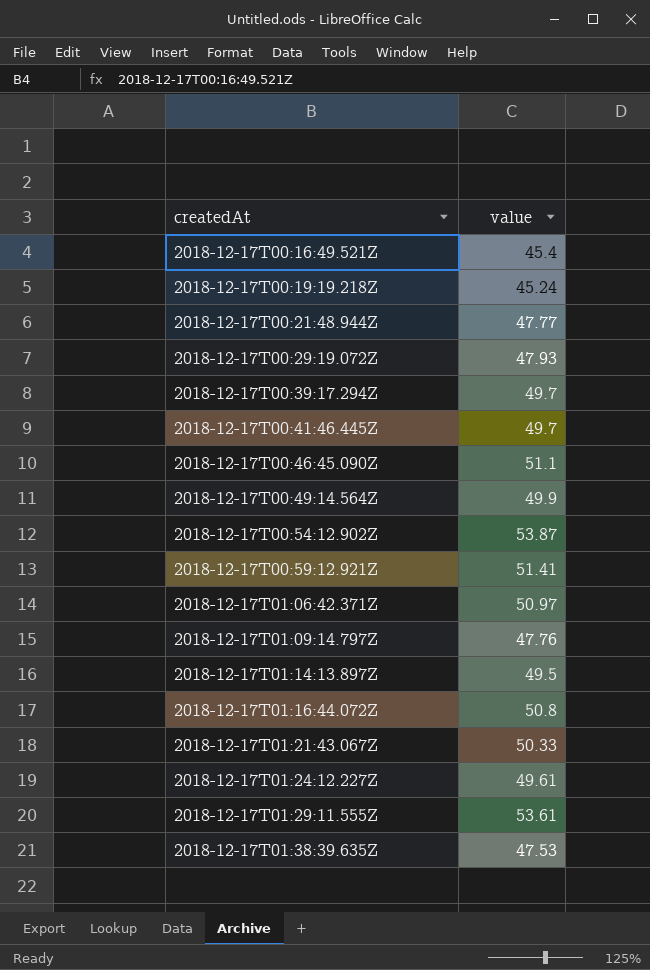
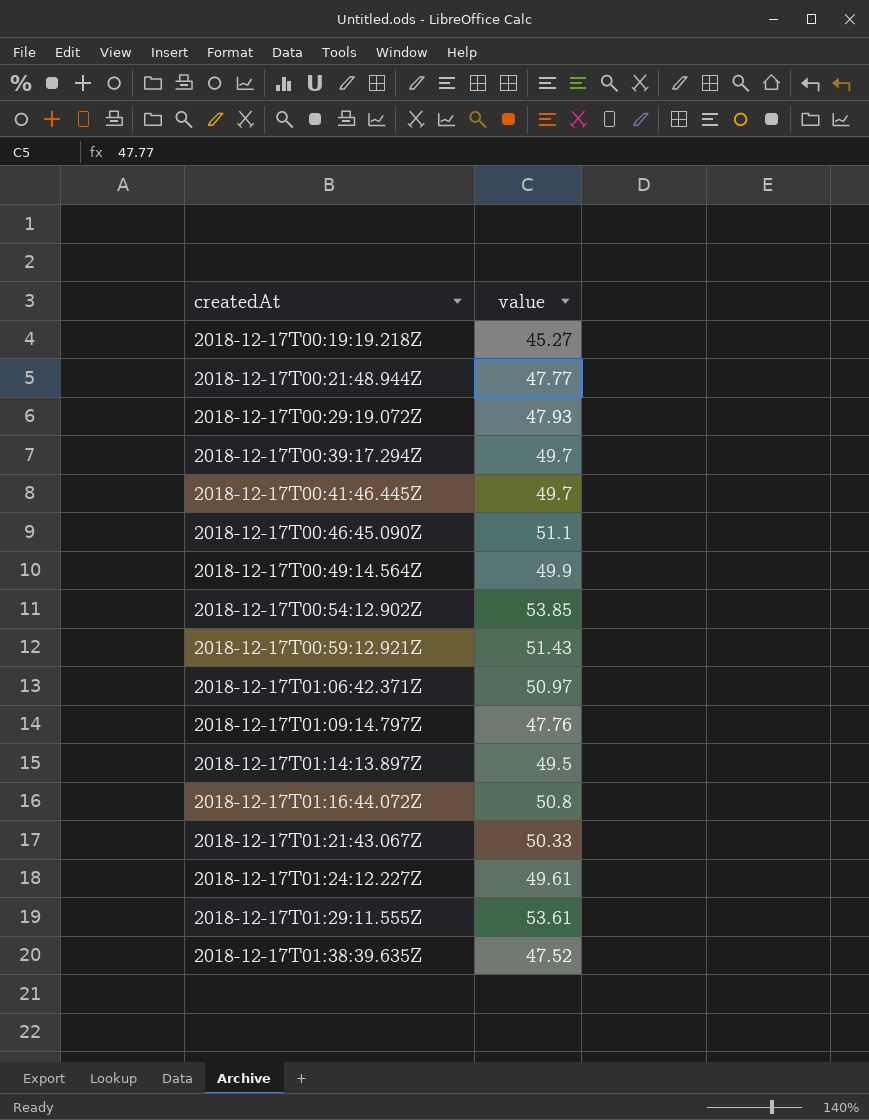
row 2018-12-17T00:16:49.521Z: 45.4 -> none
2018-12-17T00:19:19.218Z | value: 45.24 -> 45.27
2018-12-17T00:54:12.902Z | value: 53.87 -> 53.85
2018-12-17T00:59:12.921Z | value: 51.41 -> 51.43
2018-12-17T01:38:39.635Z | value: 47.53 -> 47.52

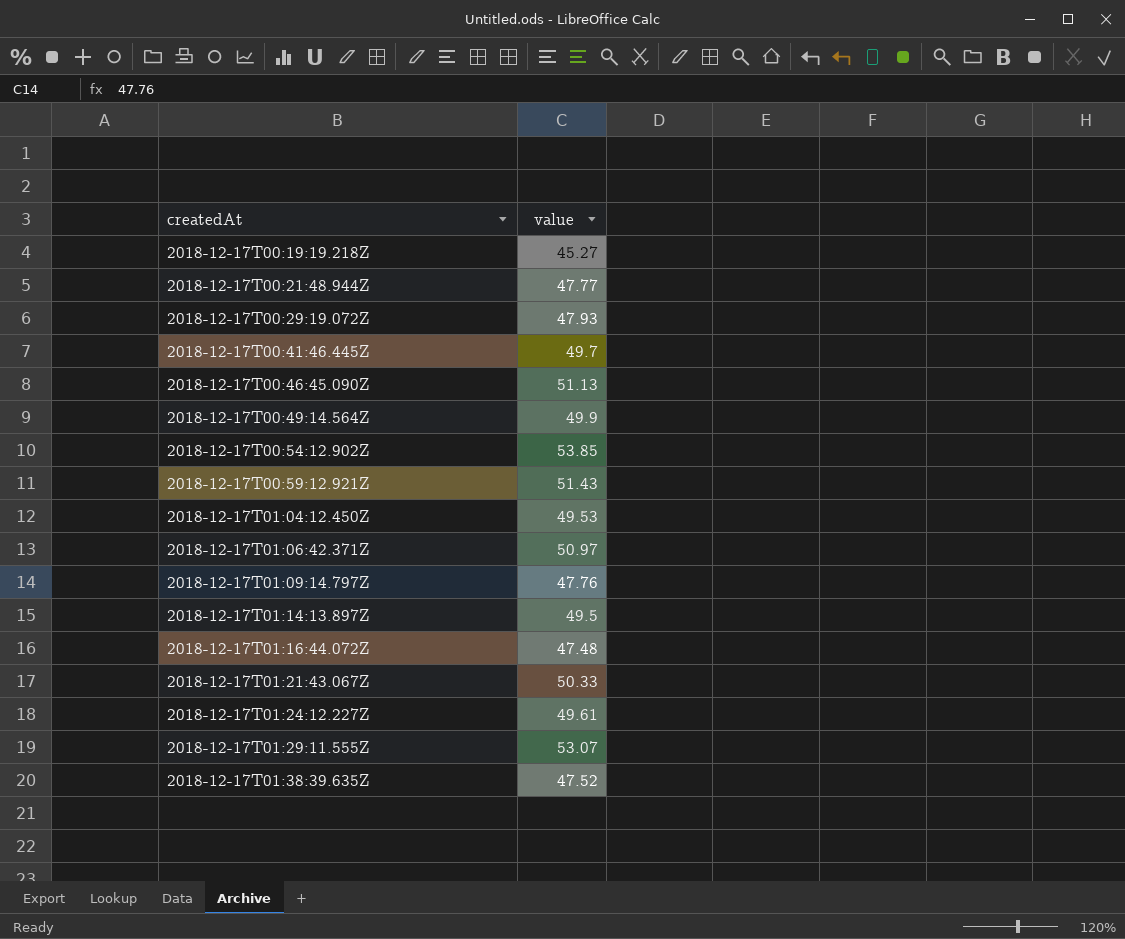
row 2018-12-17T00:39:17.294Z: 49.7 -> none
2018-12-17T00:46:45.090Z | value: 51.1 -> 51.13
row 2018-12-17T01:04:12.450Z: none -> 49.53
2018-12-17T01:16:44.072Z | value: 50.8 -> 47.48
2018-12-17T01:29:11.555Z | value: 53.61 -> 53.07

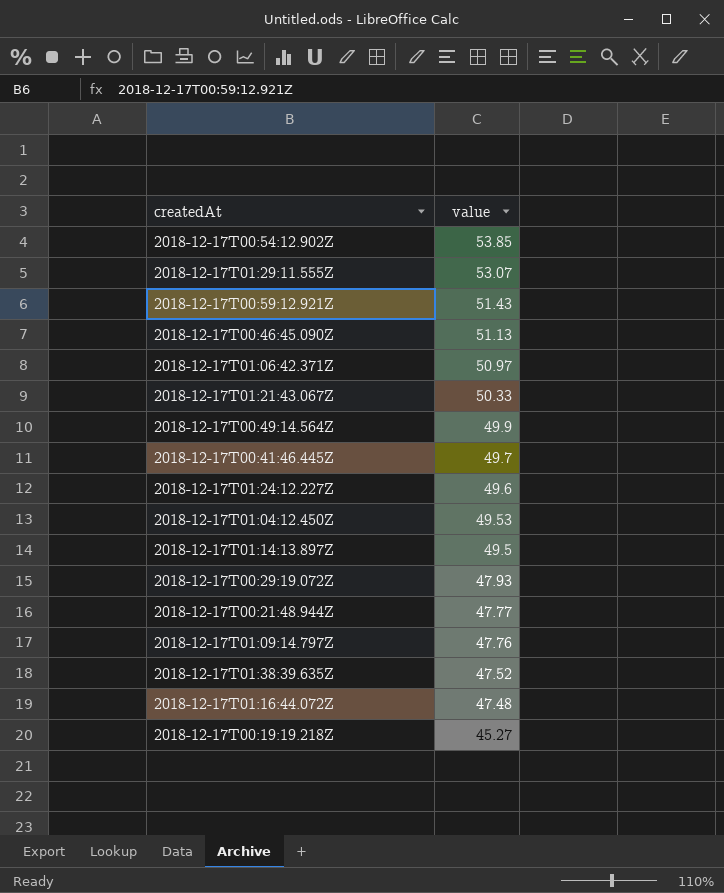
row order: createdAt ascending -> value descending
2018-12-17T01:24:12.227Z | value: 49.61 -> 49.6

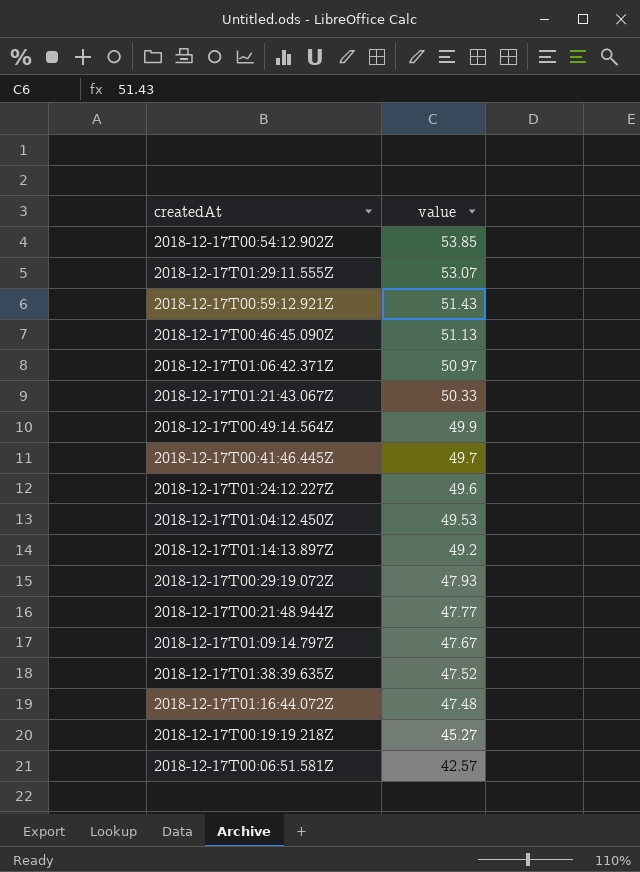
2018-12-17T01:14:13.897Z | value: 49.5 -> 49.2
2018-12-17T01:09:14.797Z | value: 47.76 -> 47.67
row 2018-12-17T00:06:51.581Z: none -> 42.57

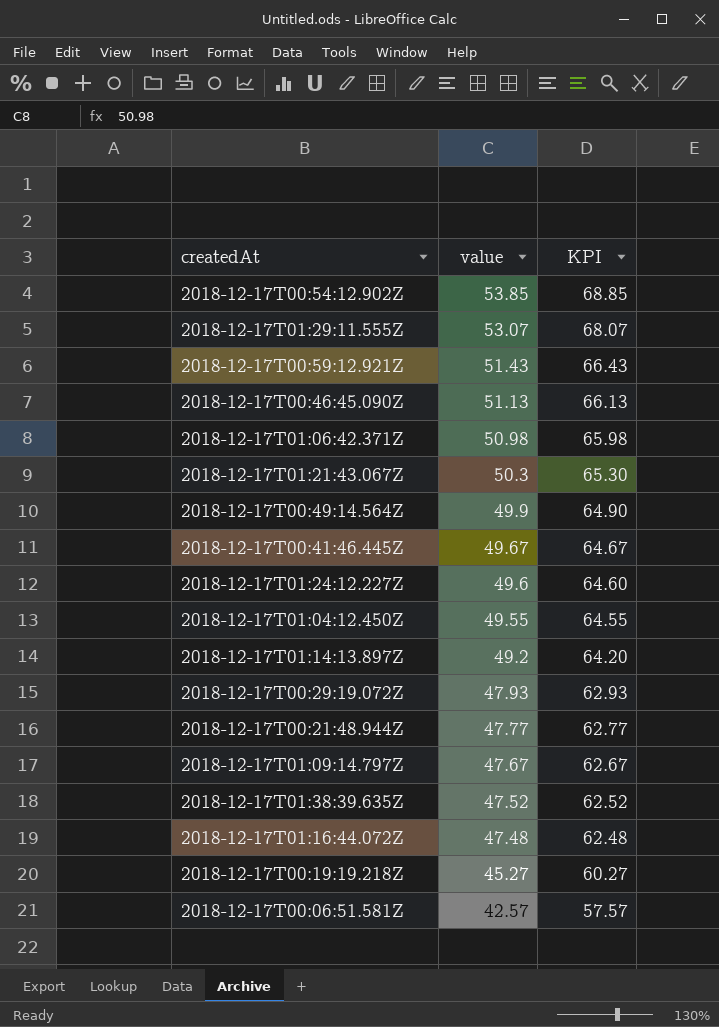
column KPI | formula: none -> [value] + 15
2018-12-17T01:06:42.371Z | value: 50.97 -> 50.98
2018-12-17T01:21:43.067Z | value: 50.33 -> 50.3
2018-12-17T00:41:46.445Z | value: 49.7 -> 49.67
2018-12-17T01:04:12.450Z | value: 49.53 -> 49.55

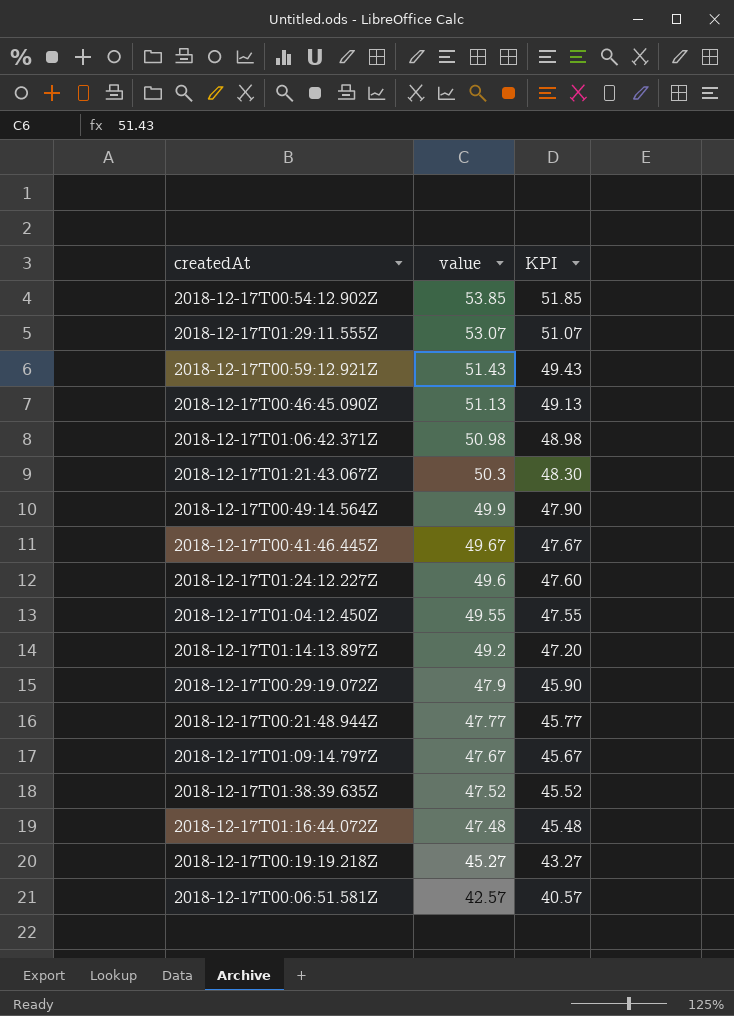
column KPI | formula: [value] + 15 -> [value] - 2
2018-12-17T00:29:19.072Z | value: 47.93 -> 47.9

